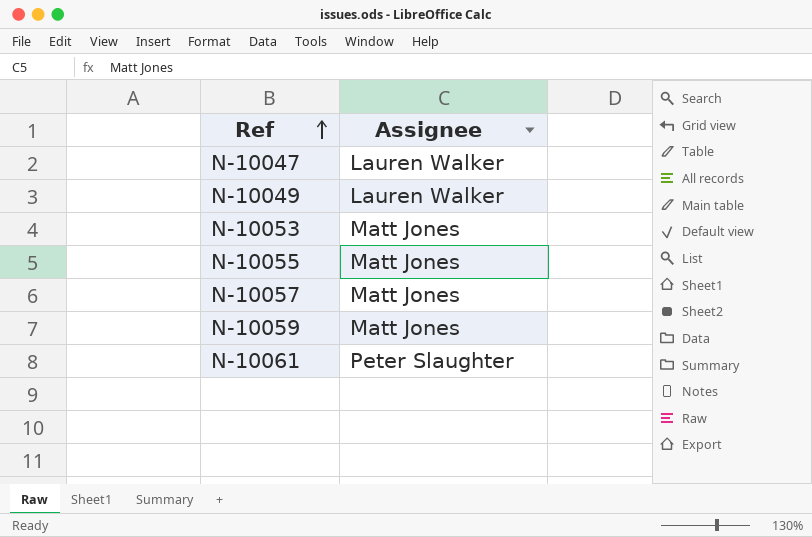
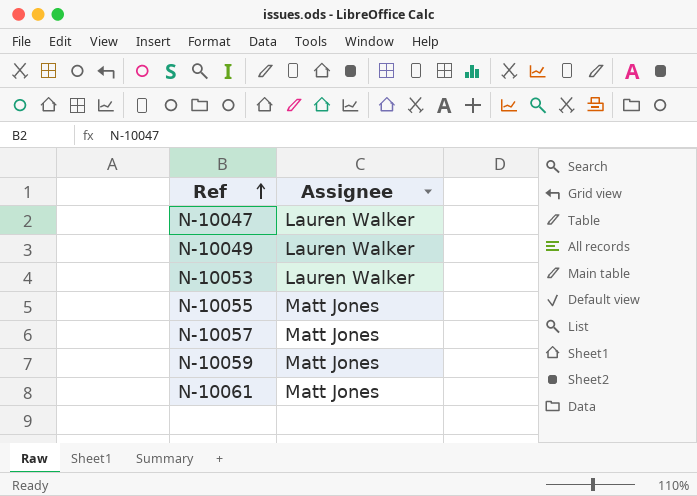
N-10053 | Assignee: Matt Jones -> Lauren Walker
N-10061 | Assignee: Peter Slaughter -> Matt Jones

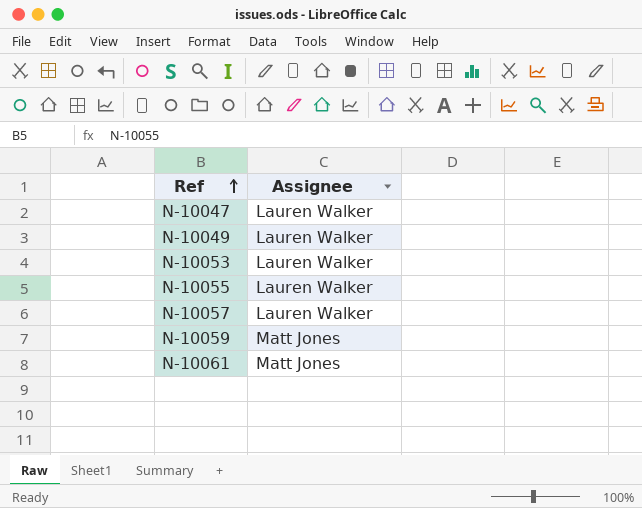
N-10055 | Assignee: Matt Jones -> Lauren Walker
N-10057 | Assignee: Matt Jones -> Lauren Walker

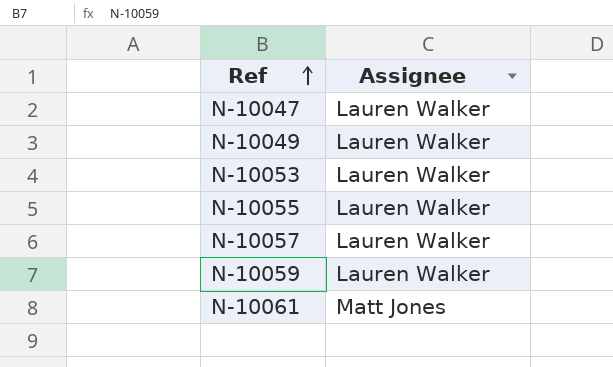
N-10059 | Assignee: Matt Jones -> Lauren Walker

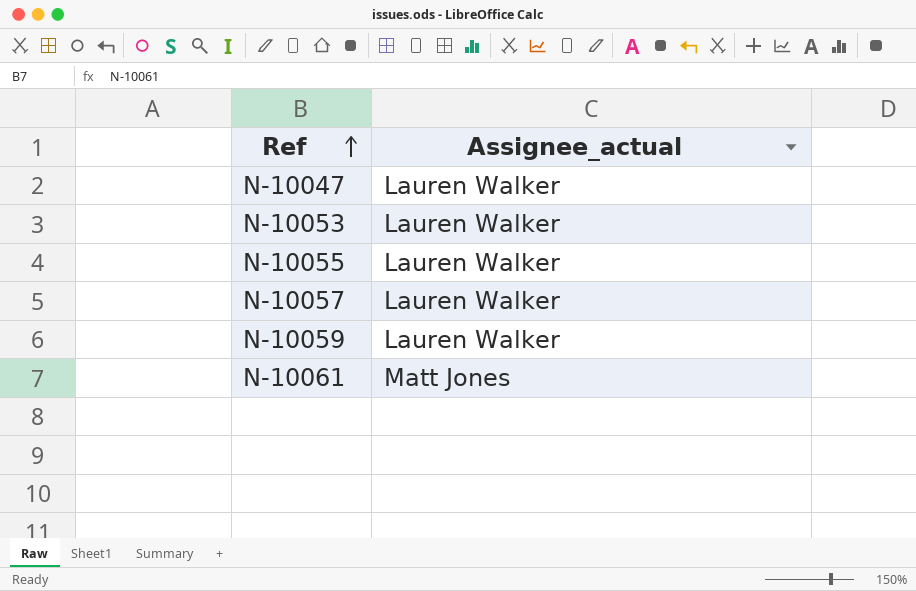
column name: Assignee -> Assignee_actual
row N-10049: Lauren Walker -> none

